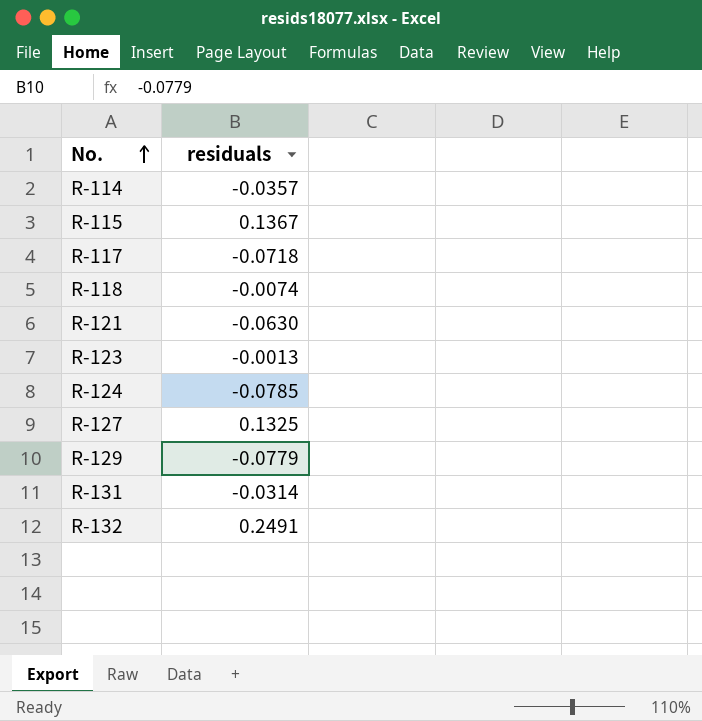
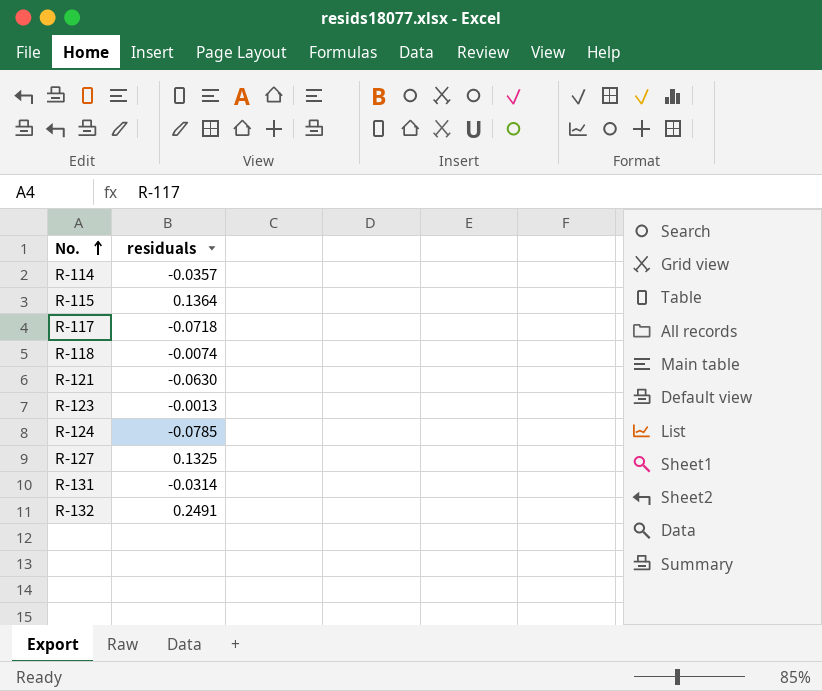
row R-129: -0.0779 -> none
R-115 | residuals: 0.1367 -> 0.1364

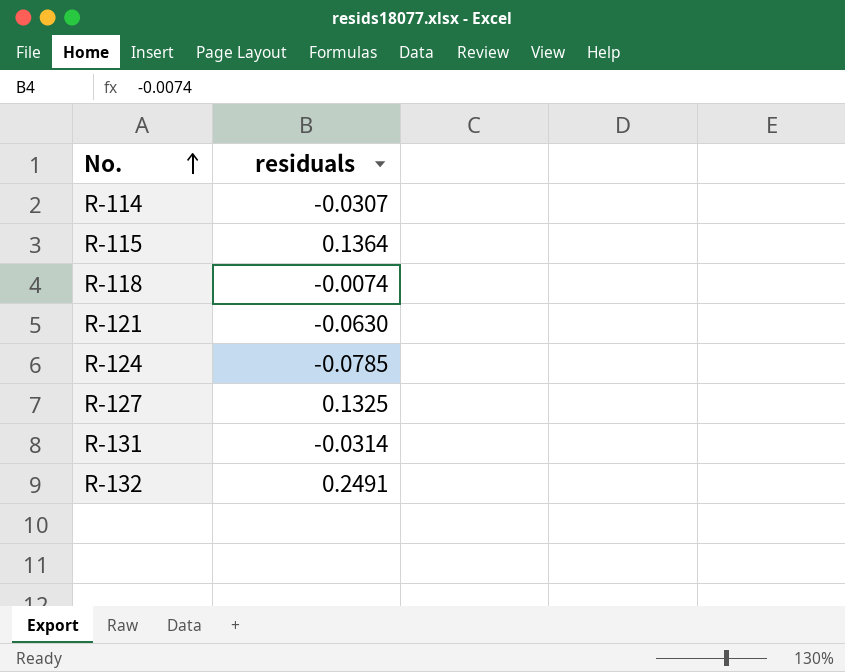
row R-117: -0.0718 -> none
row R-123: -0.0013 -> none
R-114 | residuals: -0.0357 -> -0.0307

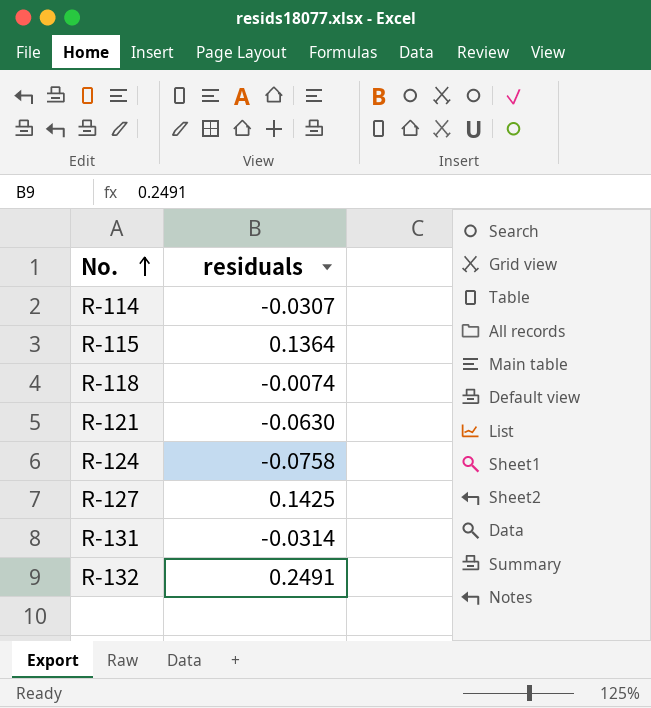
R-124 | residuals: -0.0785 -> -0.0758
R-127 | residuals: 0.1325 -> 0.1425

